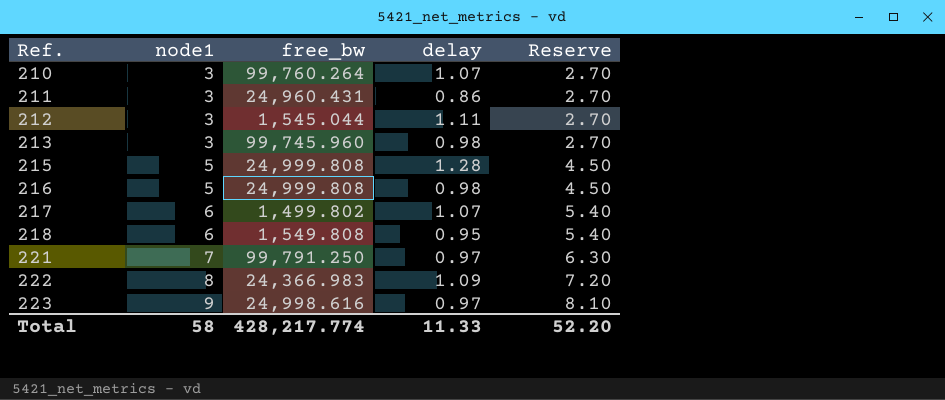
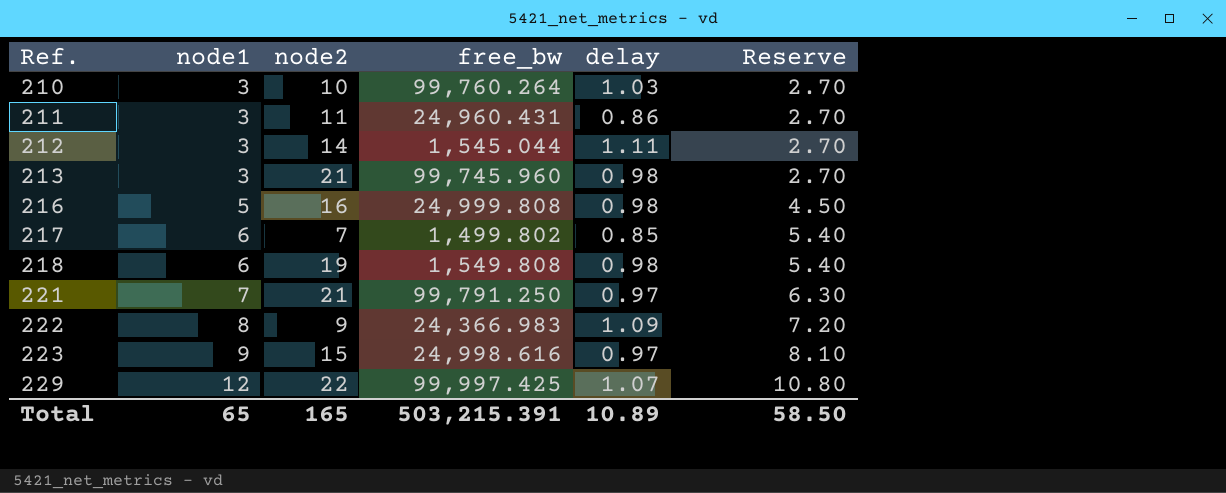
column node2 | position: none -> 3
row 215: 5 | 24,999.808 | 1.28 | 4.50 -> none
210 | delay: 1.07 -> 1.03
217 | delay: 1.07 -> 0.85
218 | delay: 0.95 -> 0.98
row 229: none -> 12 | 22 | 99,997.425 | 1.07 | 10.80
Total | node1: 58 -> 65
Total | free_bw: 428,217.774 -> 503,215.391
Total | delay: 11.33 -> 10.89
Total | Reserve: 52.20 -> 58.50

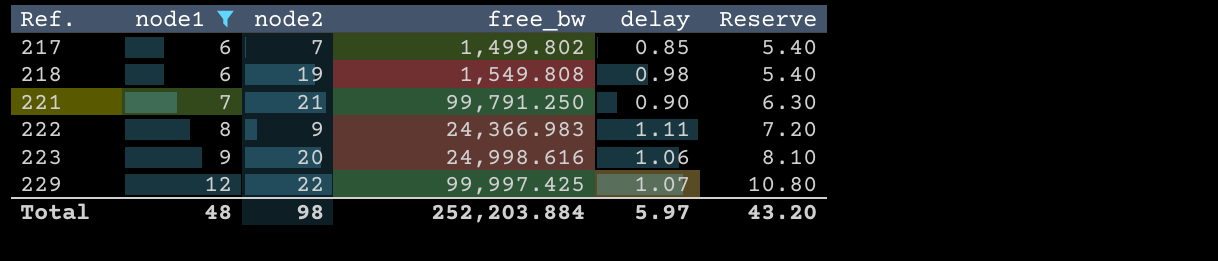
filter: none -> node1 >= 6
221 | delay: 0.97 -> 0.90
222 | delay: 1.09 -> 1.11
223 | node2: 15 -> 20
223 | delay: 0.97 -> 1.06
Total | node1: 65 -> 48
Total | node2: 165 -> 98
Total | free_bw: 503,215.391 -> 252,203.884
Total | delay: 10.89 -> 5.97
Total | Reserve: 58.50 -> 43.20

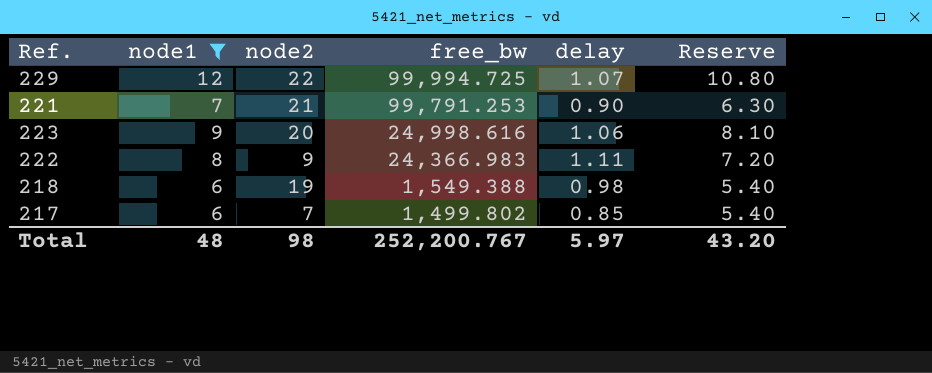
row order: Ref. ascending -> free_bw descending
229 | free_bw: 99,997.425 -> 99,994.725
221 | free_bw: 99,791.250 -> 99,791.253
218 | free_bw: 1,549.808 -> 1,549.388
Total | free_bw: 252,203.884 -> 252,200.767

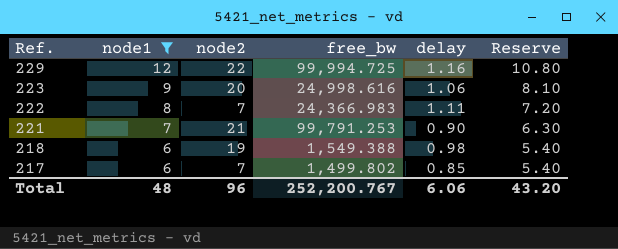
row order: free_bw descending -> Ref. descending
229 | delay: 1.07 -> 1.16
222 | node2: 9 -> 7
Total | node2: 98 -> 96
Total | delay: 5.97 -> 6.06

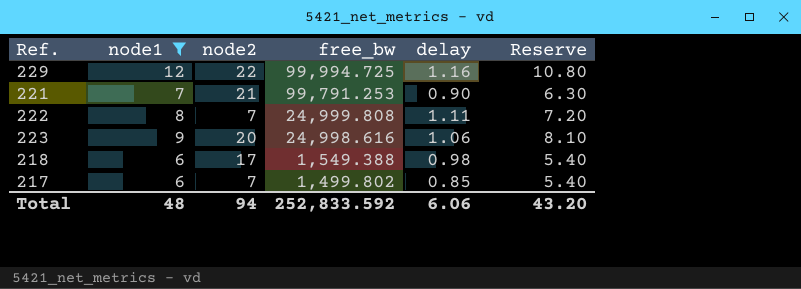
row order: Ref. descending -> free_bw descending
222 | free_bw: 24,366.983 -> 24,999.808
218 | node2: 19 -> 17
Total | node2: 96 -> 94
Total | free_bw: 252,200.767 -> 252,833.592

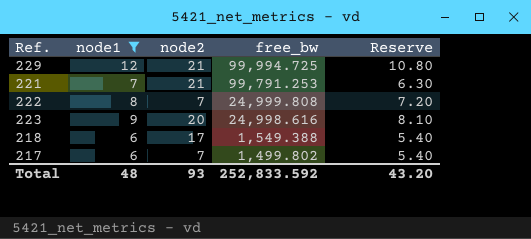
column delay | position: 5 -> none
229 | node2: 22 -> 21
Total | node2: 94 -> 93

